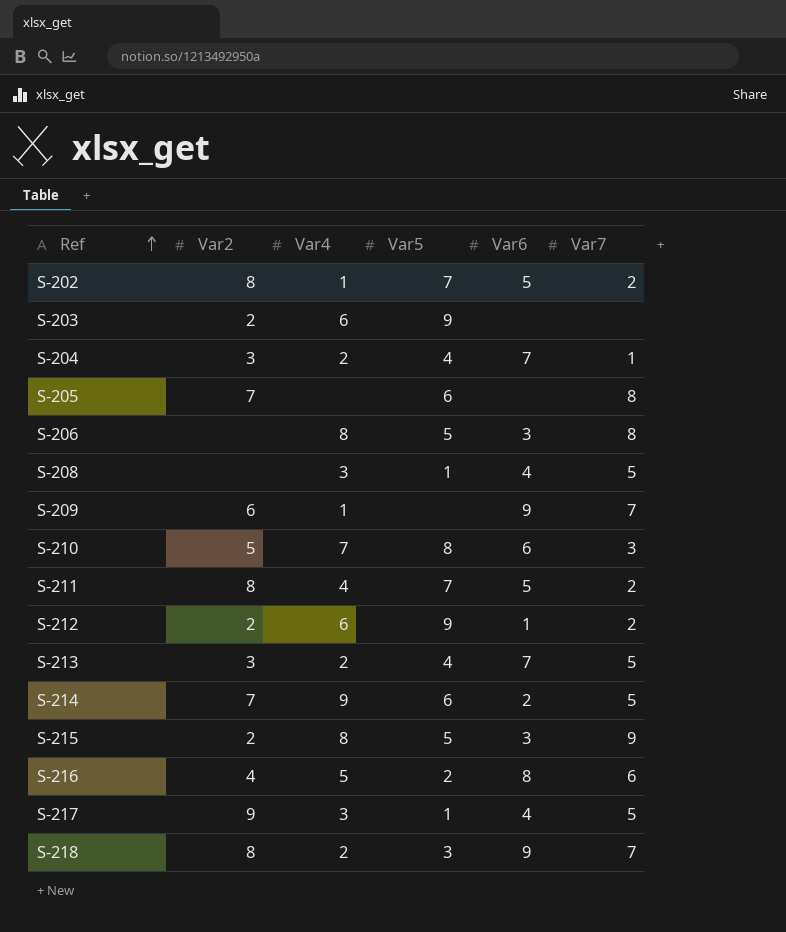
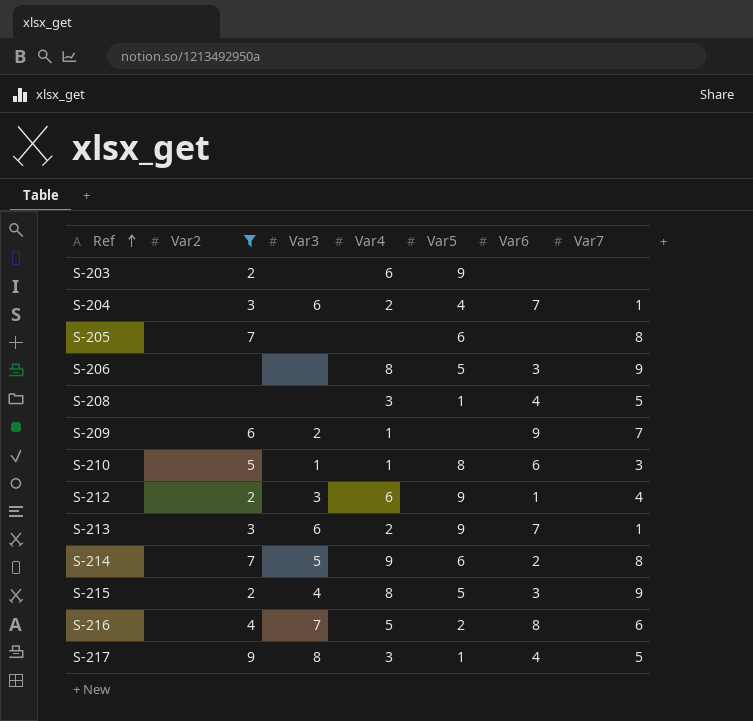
filter: none -> Var2 != 8
column Var3 | position: none -> 3
S-206 | Var7: 8 -> 9
S-210 | Var4: 7 -> 1
S-212 | Var7: 2 -> 4
S-213 | Var5: 4 -> 9
S-213 | Var7: 5 -> 1
S-214 | Var7: 5 -> 8

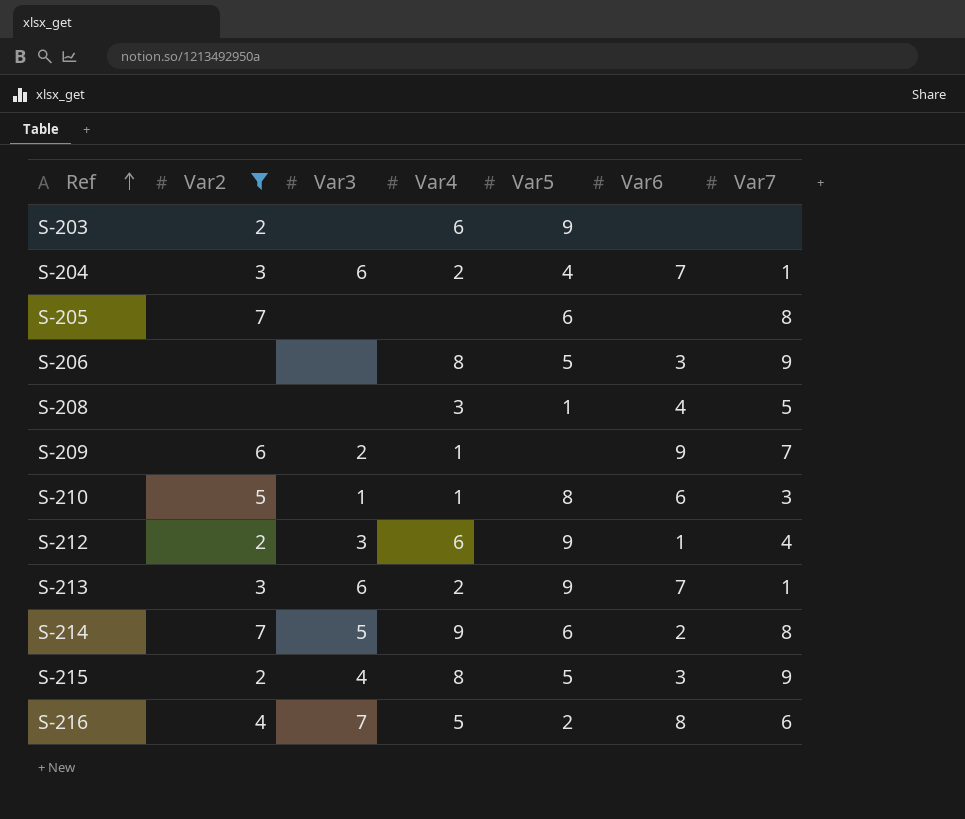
row S-217: 9 | 8 | 3 | 1 | 4 | 5 -> none

